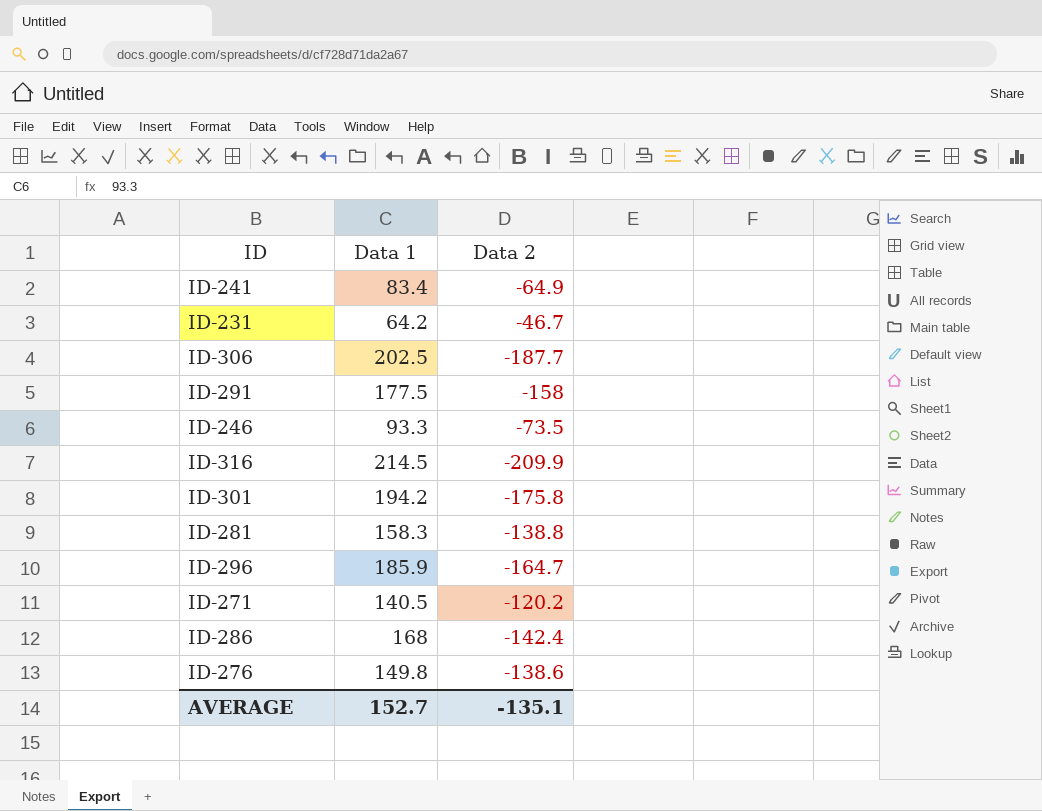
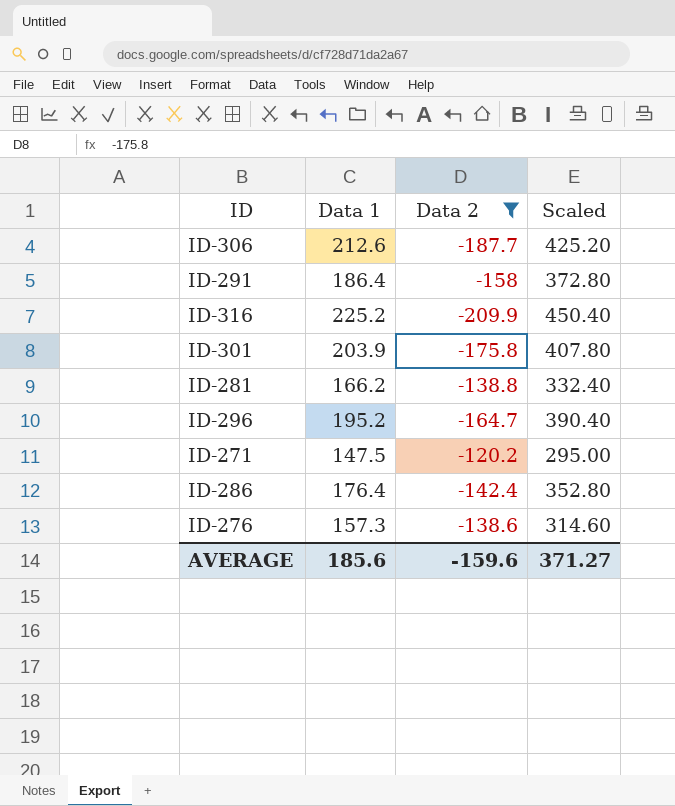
filter: none -> Data 2 <= -120.2
column Scaled | formula: none -> [Data 1] * 2
ID-306 | Data 1: 202.5 -> 212.6
ID-291 | Data 1: 177.5 -> 186.4
ID-316 | Data 1: 214.5 -> 225.2
ID-301 | Data 1: 194.2 -> 203.9
ID-281 | Data 1: 158.3 -> 166.2
ID-296 | Data 1: 185.9 -> 195.2
ID-271 | Data 1: 140.5 -> 147.5
ID-286 | Data 1: 168 -> 176.4
ID-276 | Data 1: 149.8 -> 157.3
AVERAGE | Data 1: 152.7 -> 185.6
AVERAGE | Data 2: -135.1 -> -159.6

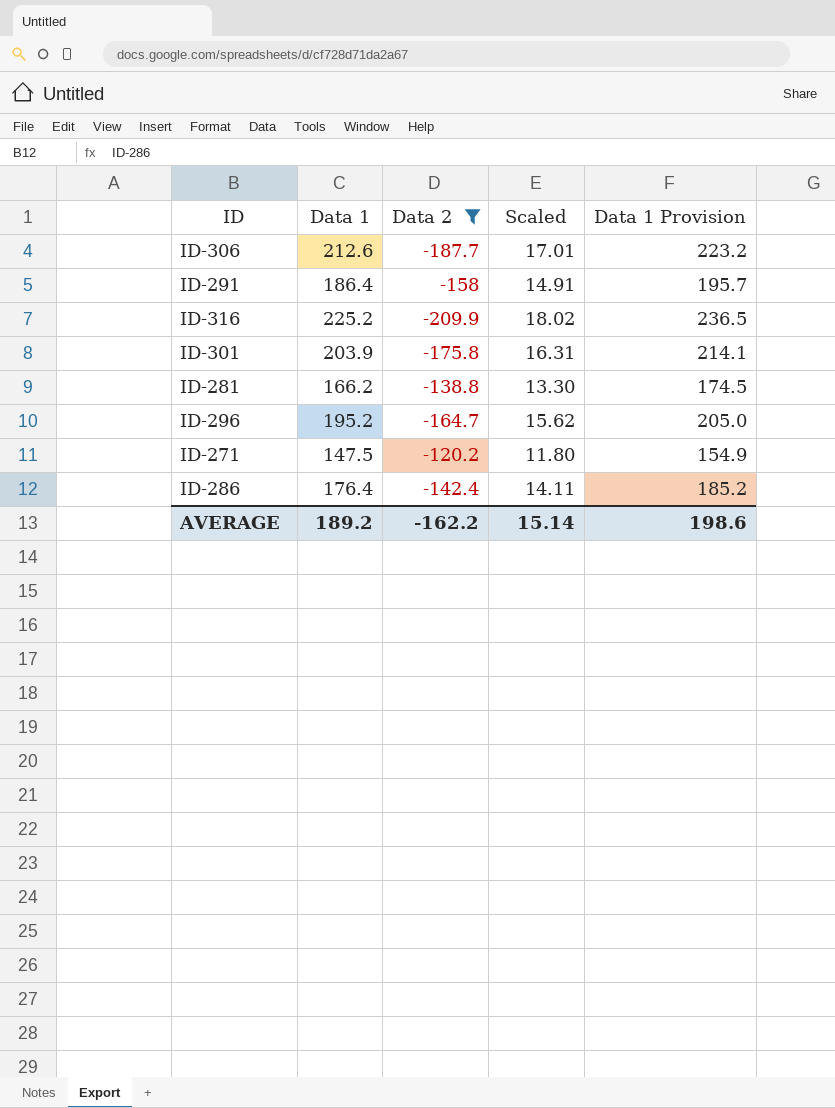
column Scaled | formula: [Data 1] * 2 -> [Data 1] * 0.08
column Data 1 Provision | formula: none -> [Data 1] * 1.05
row ID-276: 157.3 | -138.6 | 314.60 -> none
AVERAGE | Data 1: 185.6 -> 189.2
AVERAGE | Data 2: -159.6 -> -162.2
AVERAGE | Scaled: 371.27 -> 15.14

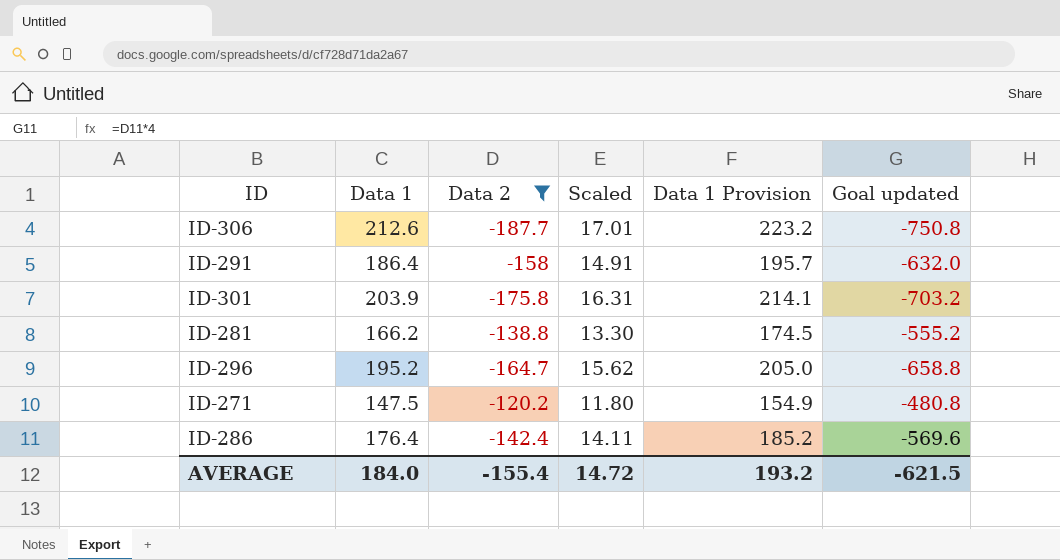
column Goal updated | formula: none -> [Data 2] * 4
row ID-316: 225.2 | -209.9 | 18.02 | 236.5 -> none
AVERAGE | Data 1: 189.2 -> 184.0
AVERAGE | Data 2: -162.2 -> -155.4
AVERAGE | Scaled: 15.14 -> 14.72
AVERAGE | Data 1 Provision: 198.6 -> 193.2

